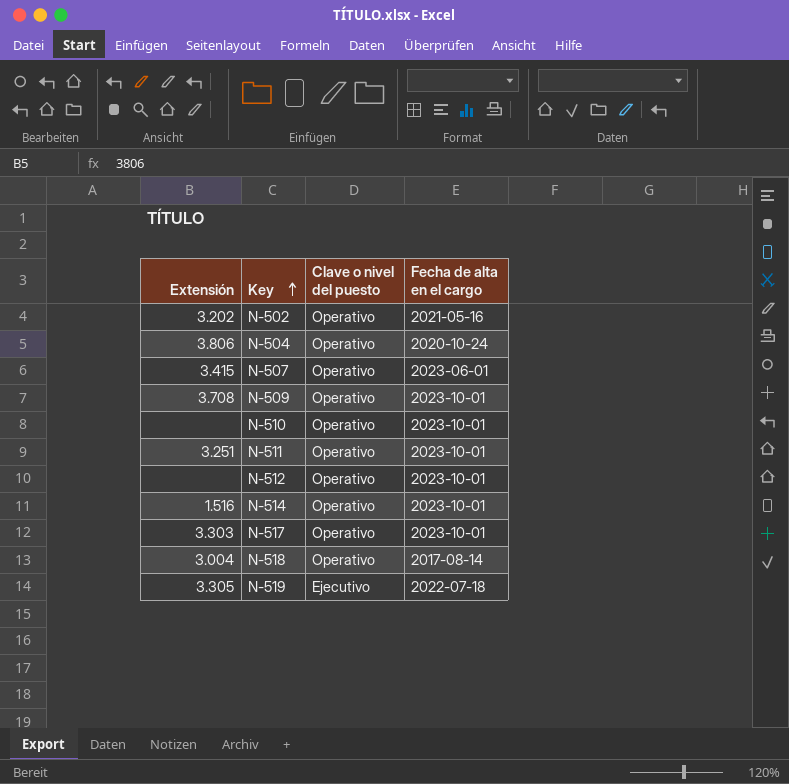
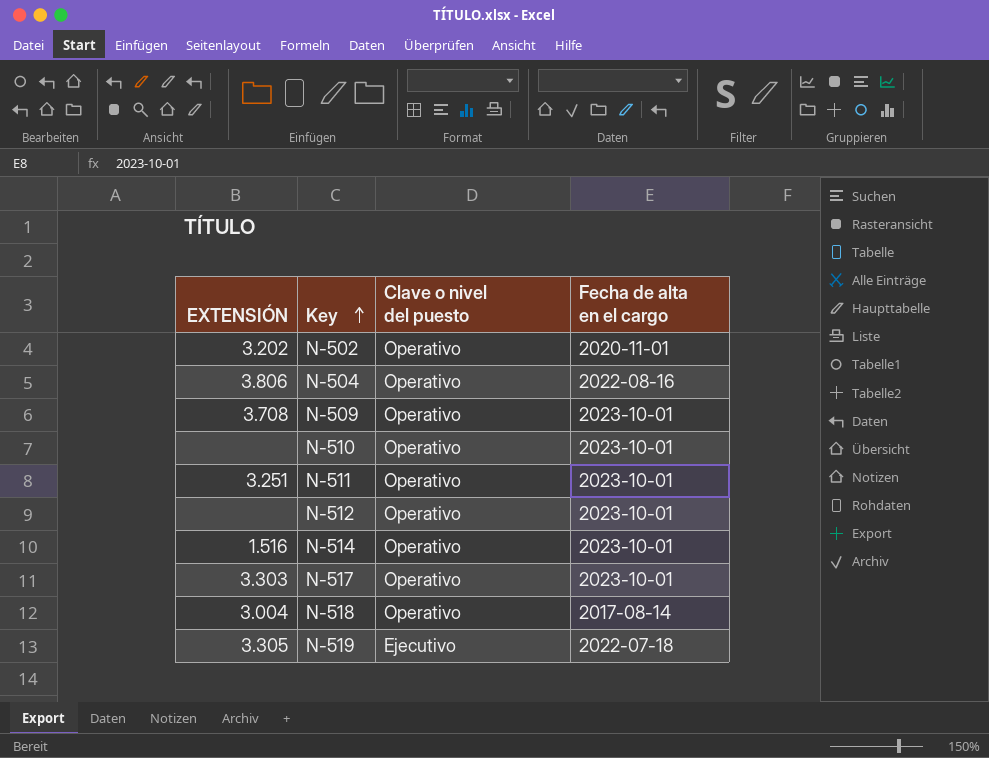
column name: Extensión -> EXTENSIÓN
row N-507: 3.415 | Operativo | 2023-06-01 -> none
N-502 | Fecha de alta en el cargo: 2021-05-16 -> 2020-11-01
N-504 | Fecha de alta en el cargo: 2020-10-24 -> 2022-08-16

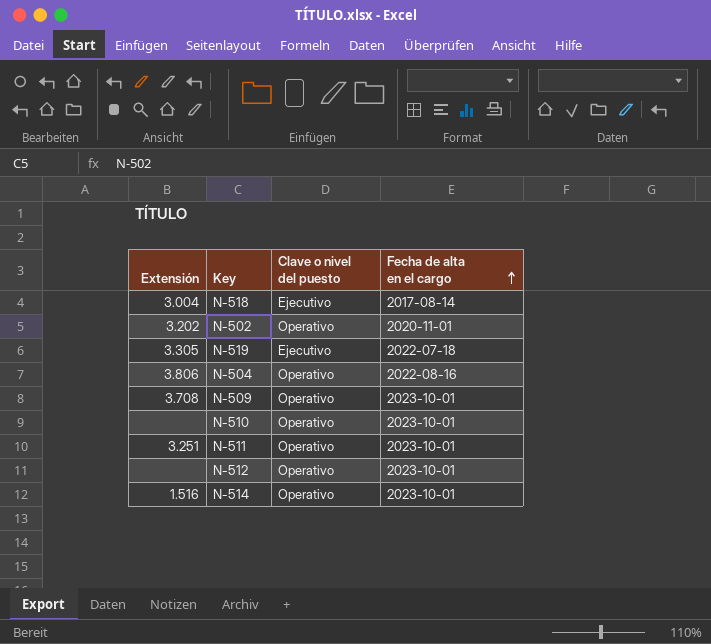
row order: Key ascending -> Fecha de alta en el cargo ascending
column name: EXTENSIÓN -> Extensión
row N-517: 3.303 | Operativo | 2023-10-01 -> none
N-518 | Clave o nivel del puesto: Operativo -> Ejecutivo

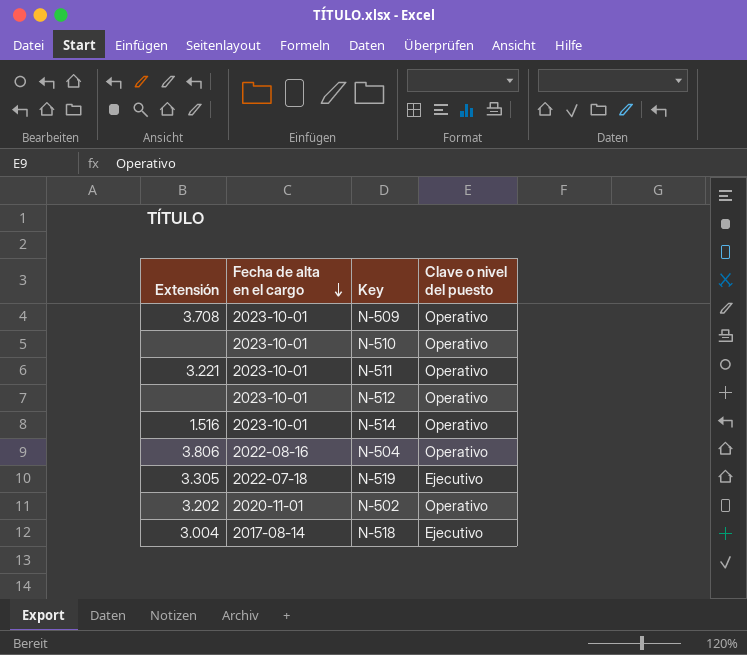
row order: Fecha de alta en el cargo ascending -> Fecha de alta en el cargo descending
column Fecha de alta en el cargo | position: 4 -> 2
N-511 | Extensión: 3.251 -> 3.221

